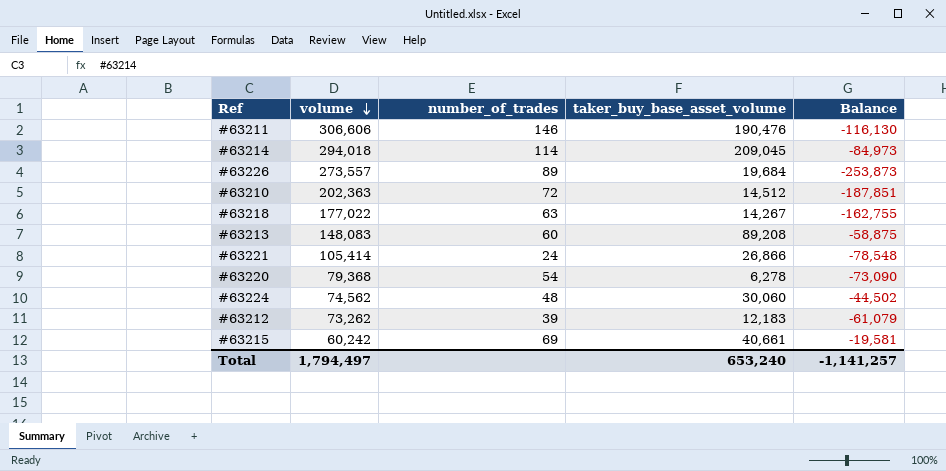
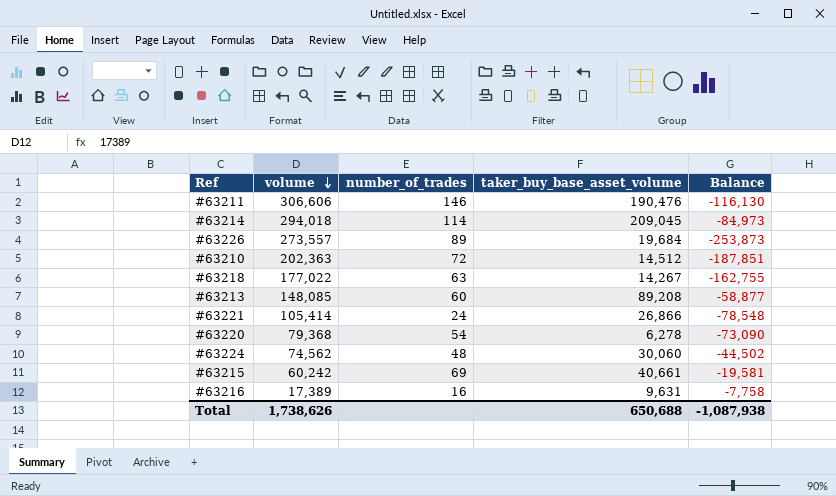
row #63212: 73,262 | 39 | 12,183 | -61,079 -> none
#63213 | volume: 148,083 -> 148,085
#63213 | Balance: -58,875 -> -58,877
row #63216: none -> 17,389 | 16 | 9,631 | -7,758
Total | volume: 1,794,497 -> 1,738,626
Total | taker_buy_base_asset_volume: 653,240 -> 650,688
Total | Balance: -1,141,257 -> -1,087,938

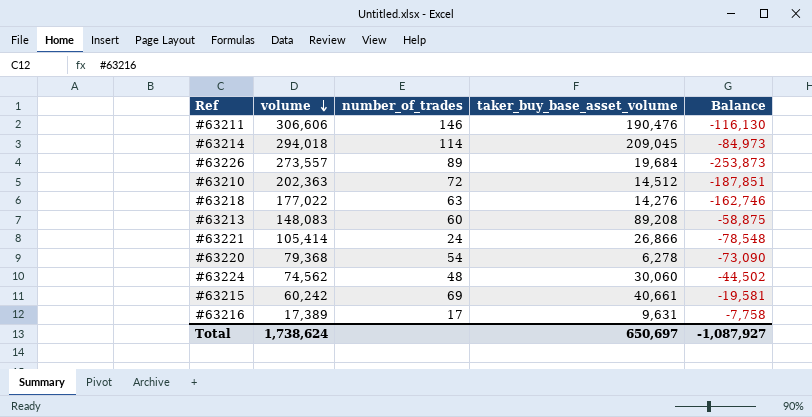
#63218 | taker_buy_base_asset_volume: 14,267 -> 14,276
#63218 | Balance: -162,755 -> -162,746
#63213 | volume: 148,085 -> 148,083
#63213 | Balance: -58,877 -> -58,875
#63216 | number_of_trades: 16 -> 17
Total | volume: 1,738,626 -> 1,738,624
Total | taker_buy_base_asset_volume: 650,688 -> 650,697
Total | Balance: -1,087,938 -> -1,087,927

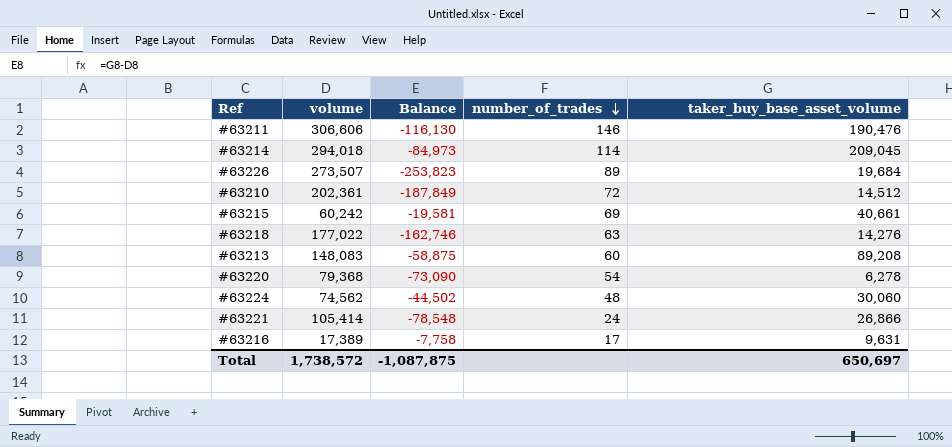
row order: volume descending -> number_of_trades descending
column Balance | position: 5 -> 3
#63226 | volume: 273,557 -> 273,507
#63226 | Balance: -253,873 -> -253,823
#63210 | volume: 202,363 -> 202,361
#63210 | Balance: -187,851 -> -187,849
Total | volume: 1,738,624 -> 1,738,572
Total | Balance: -1,087,927 -> -1,087,875

